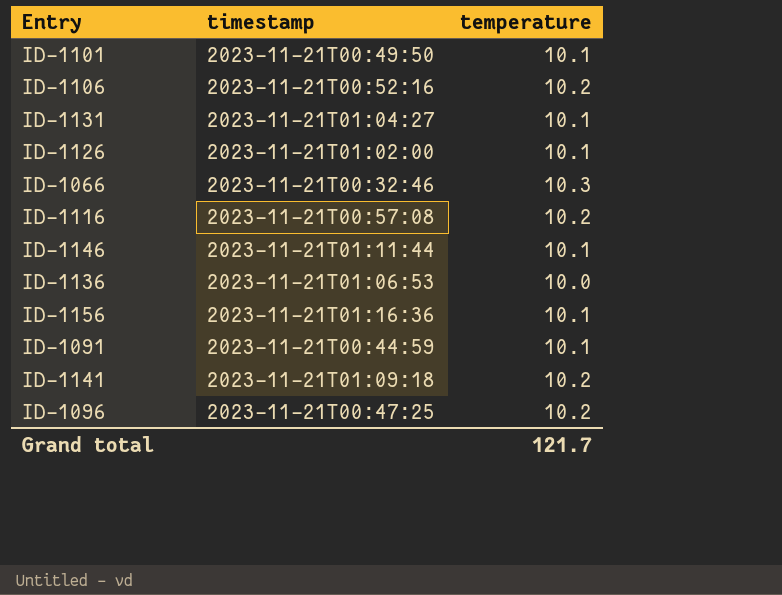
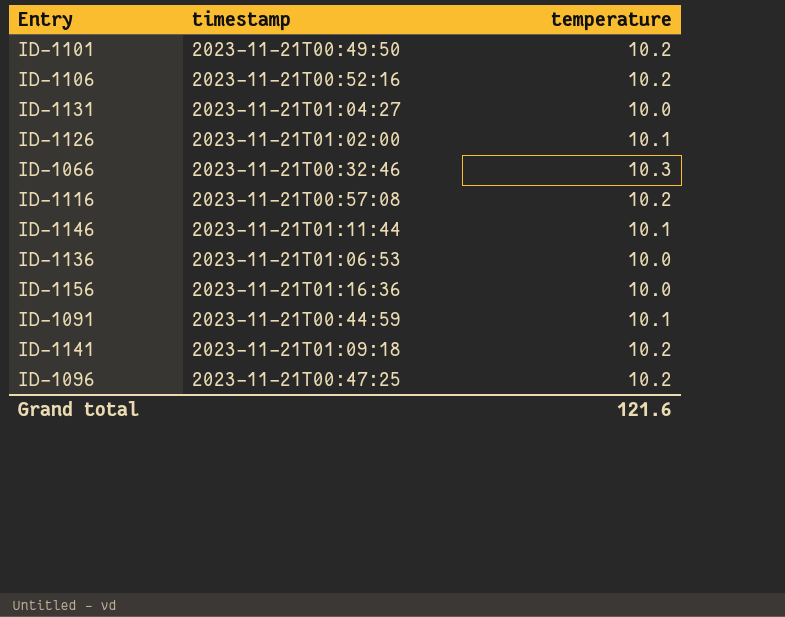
ID-1101 | temperature: 10.1 -> 10.2
ID-1131 | temperature: 10.1 -> 10.0
ID-1156 | temperature: 10.1 -> 10.0
Grand total | temperature: 121.7 -> 121.6

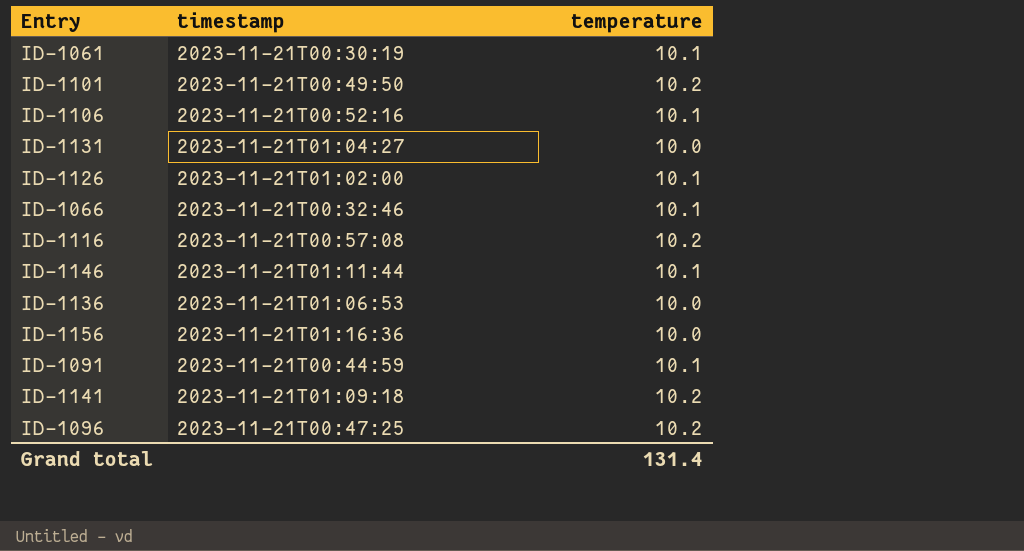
row ID-1061: none -> 2023-11-21T00:30:19 | 10.1
ID-1106 | temperature: 10.2 -> 10.1
ID-1066 | temperature: 10.3 -> 10.1
Grand total | temperature: 121.6 -> 131.4

